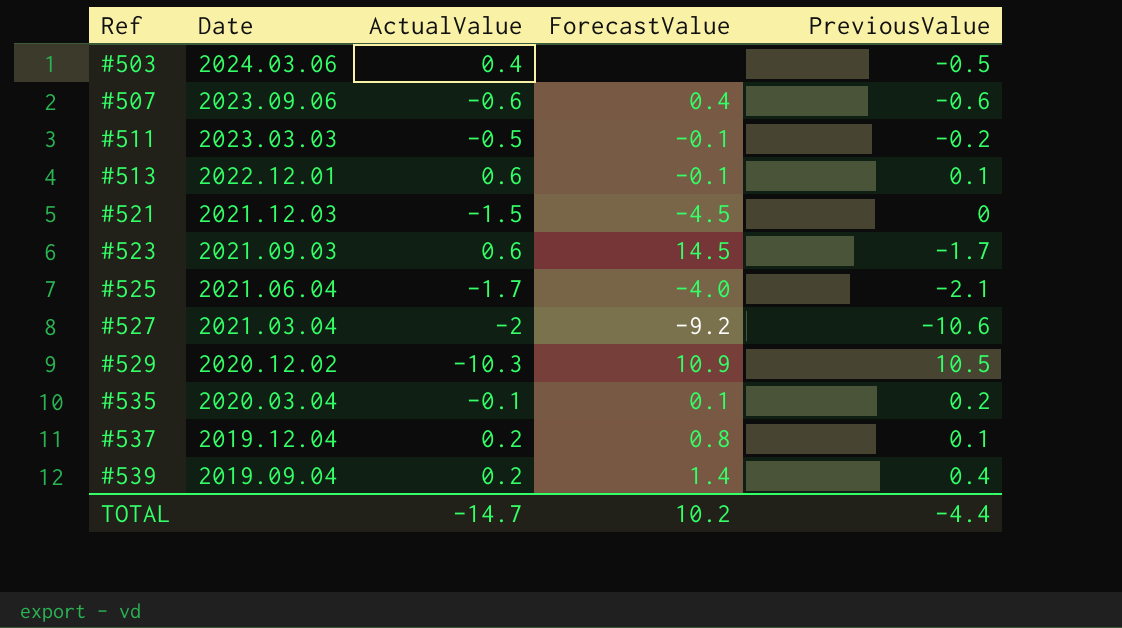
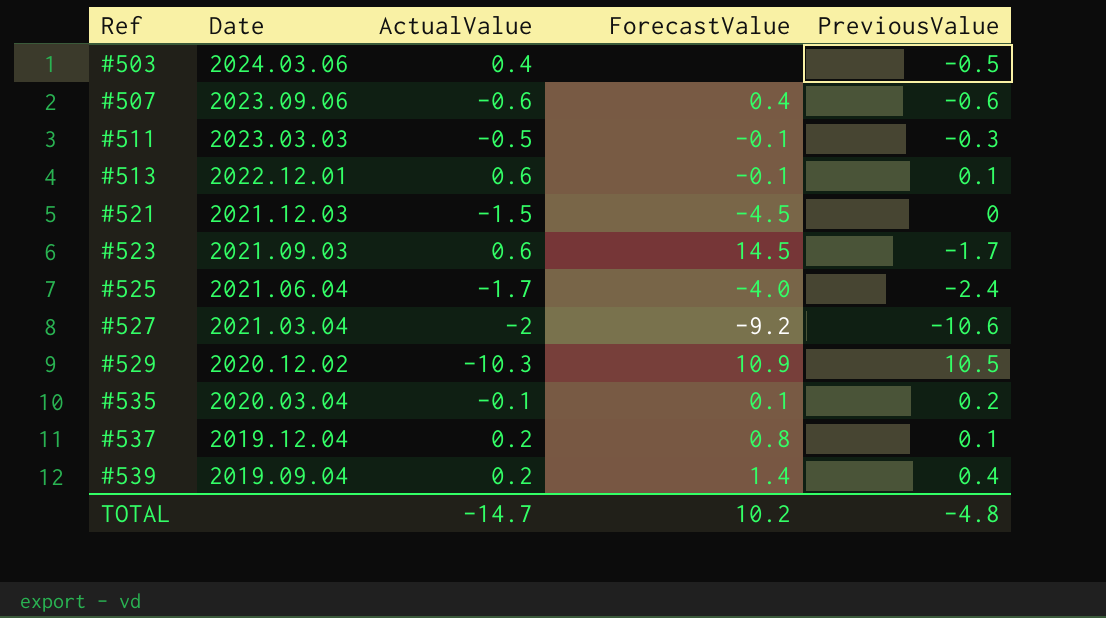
#511 | PreviousValue: -0.2 -> -0.3
#525 | PreviousValue: -2.1 -> -2.4
TOTAL | PreviousValue: -4.4 -> -4.8

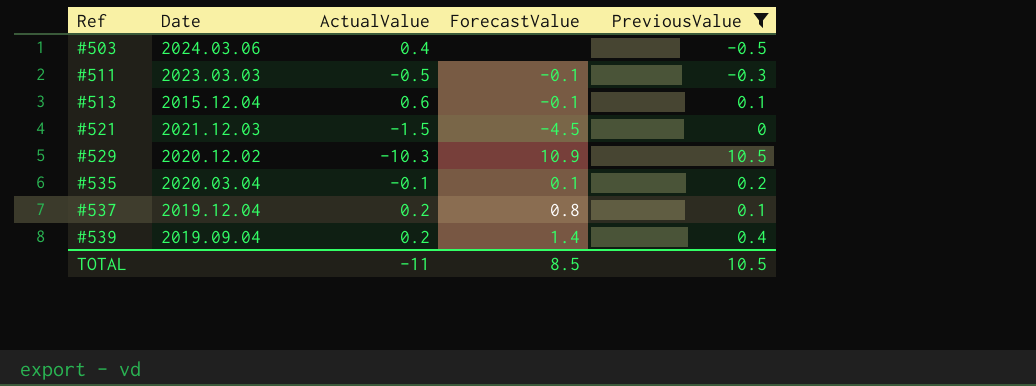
filter: none -> PreviousValue >= -0.5
#513 | Date: 2022.12.01 -> 2015.12.04
TOTAL | ActualValue: -14.7 -> -11
TOTAL | ForecastValue: 10.2 -> 8.5
TOTAL | PreviousValue: -4.8 -> 10.5

